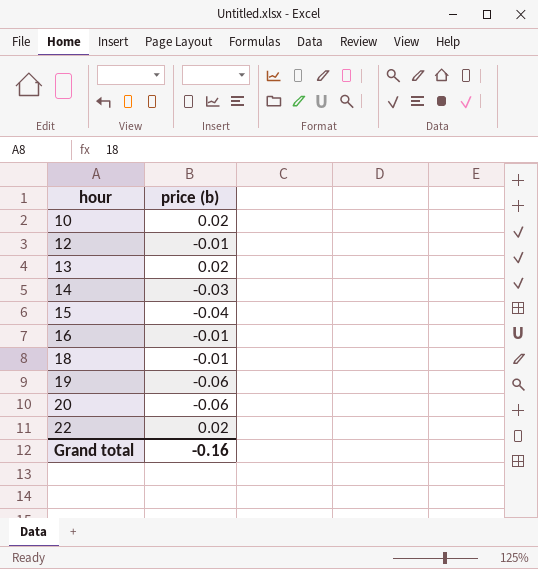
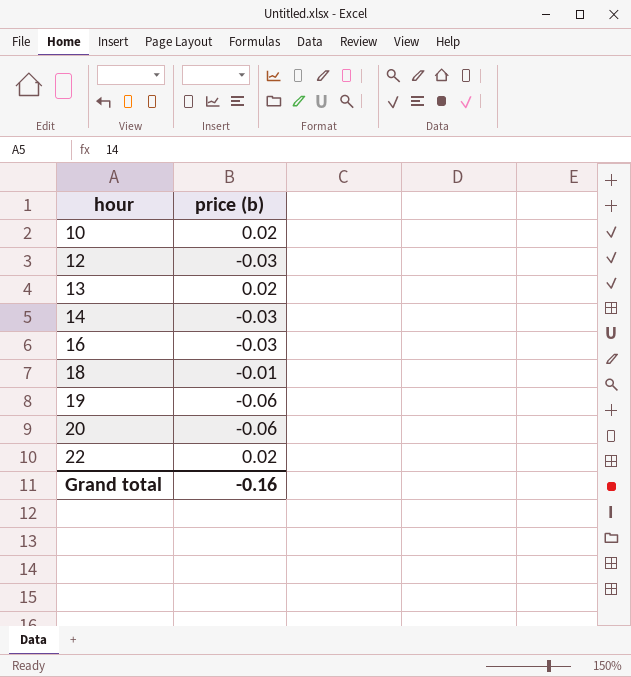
row 15: -0.04 -> none
12 | price (b): -0.01 -> -0.03
16 | price (b): -0.01 -> -0.03

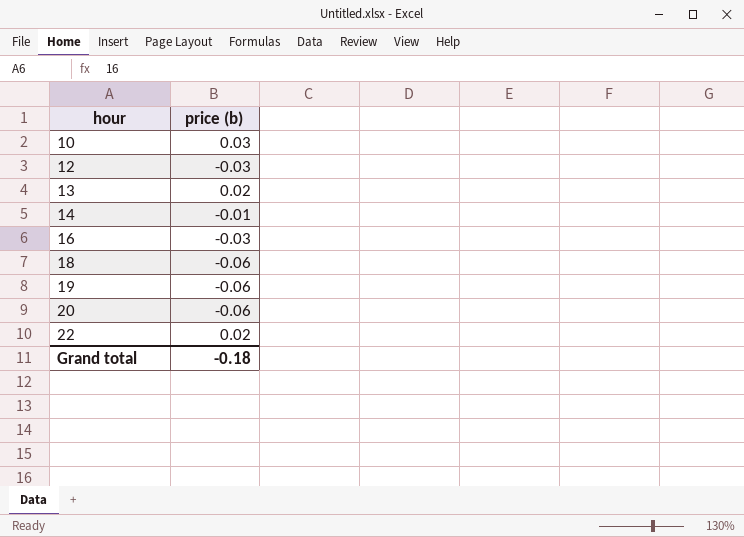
10 | price (b): 0.02 -> 0.03
14 | price (b): -0.03 -> -0.01
18 | price (b): -0.01 -> -0.06
Grand total | price (b): -0.16 -> -0.18

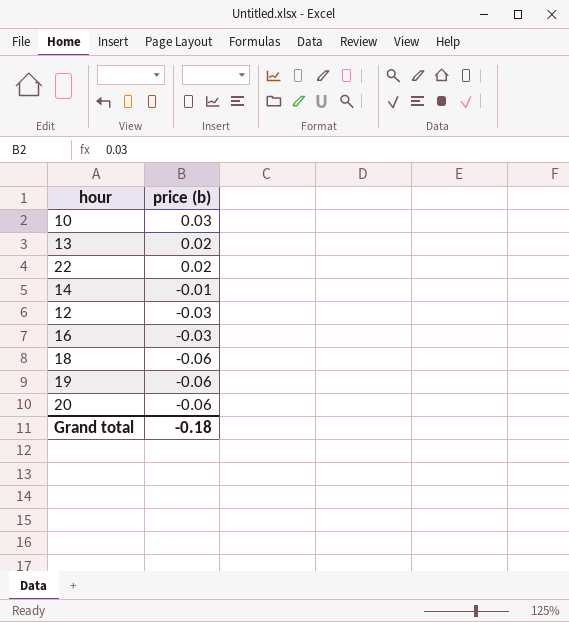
row order: hour ascending -> price (b) descending

